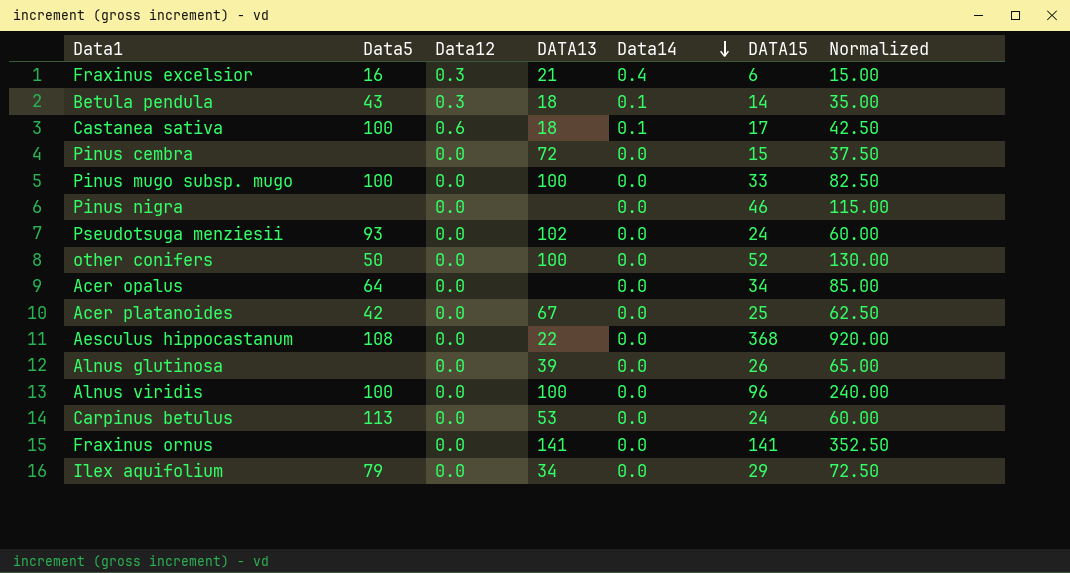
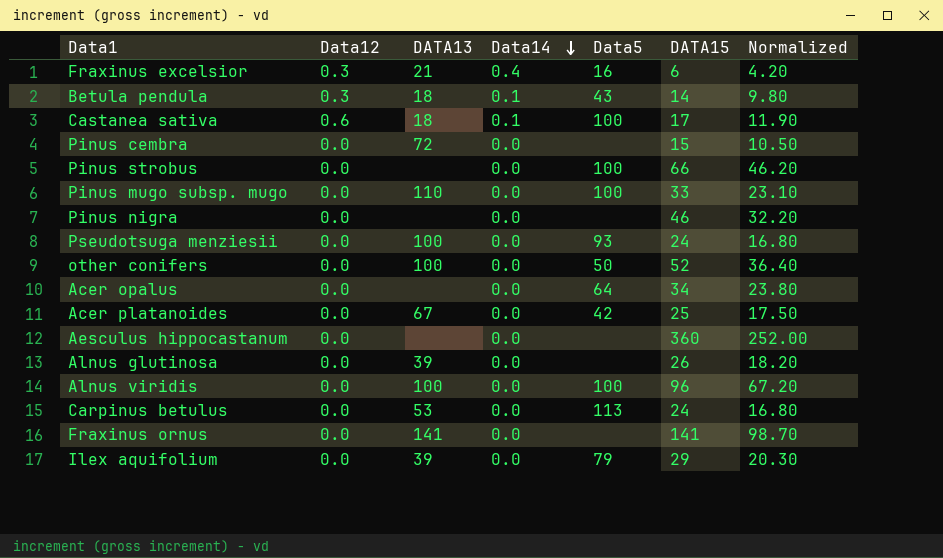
column Data5 | position: 2 -> 5
column Normalized | formula: [DATA15] * 2.5 -> [DATA15] * 0.7
row Pinus strobus: none -> 0.0 | none | 0.0 | 100 | 66 | 46.20
Pinus mugo subsp. mugo | DATA13: 100 -> 110
Pseudotsuga menziesii | DATA13: 102 -> 100
Aesculus hippocastanum | DATA13: 22 -> none
Aesculus hippocastanum | Data5: 108 -> none
Aesculus hippocastanum | DATA15: 368 -> 360
Ilex aquifolium | DATA13: 34 -> 39

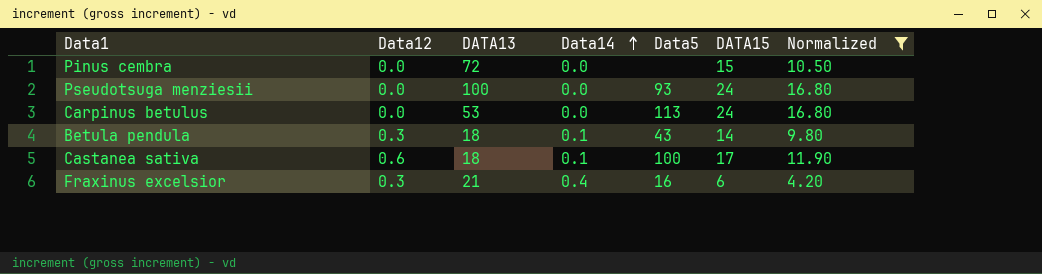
filter: none -> Normalized <= 16.80
row order: Data14 descending -> Data14 ascending

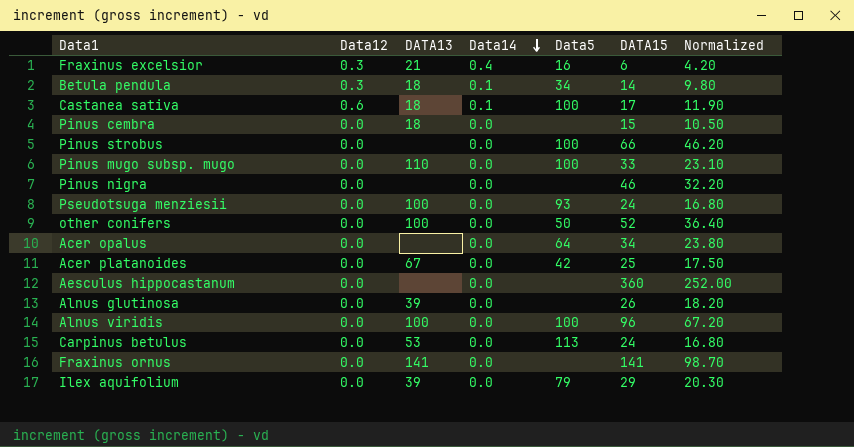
filter: Normalized <= 16.80 -> none
row order: Data14 ascending -> Data14 descending
Betula pendula | Data5: 43 -> 34
Pinus cembra | DATA13: 72 -> 18

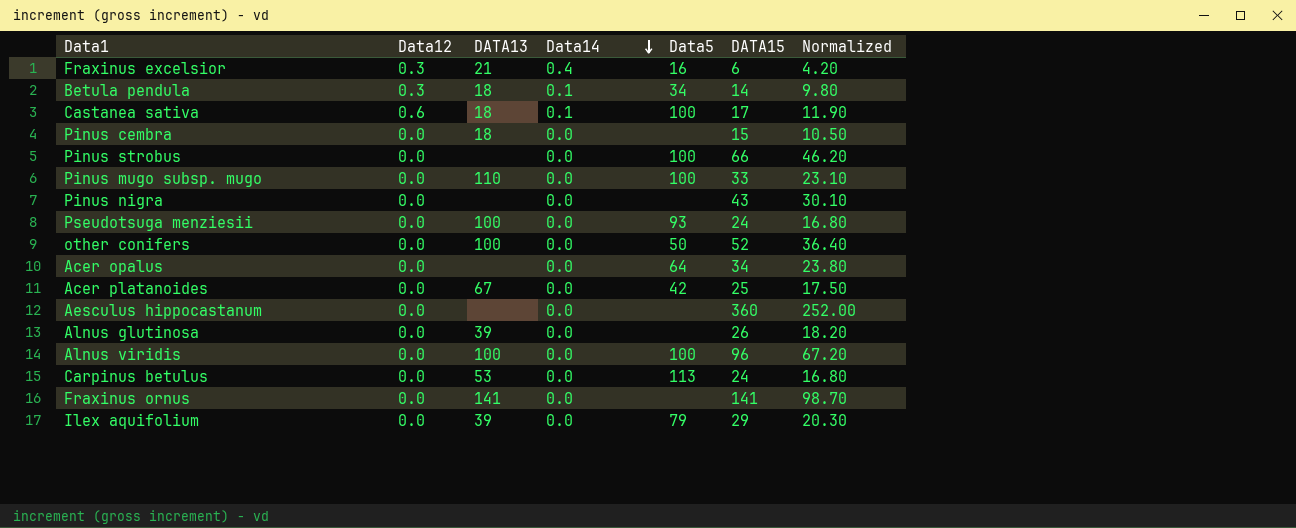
Pinus nigra | DATA15: 46 -> 43
Pinus nigra | Normalized: 32.20 -> 30.10

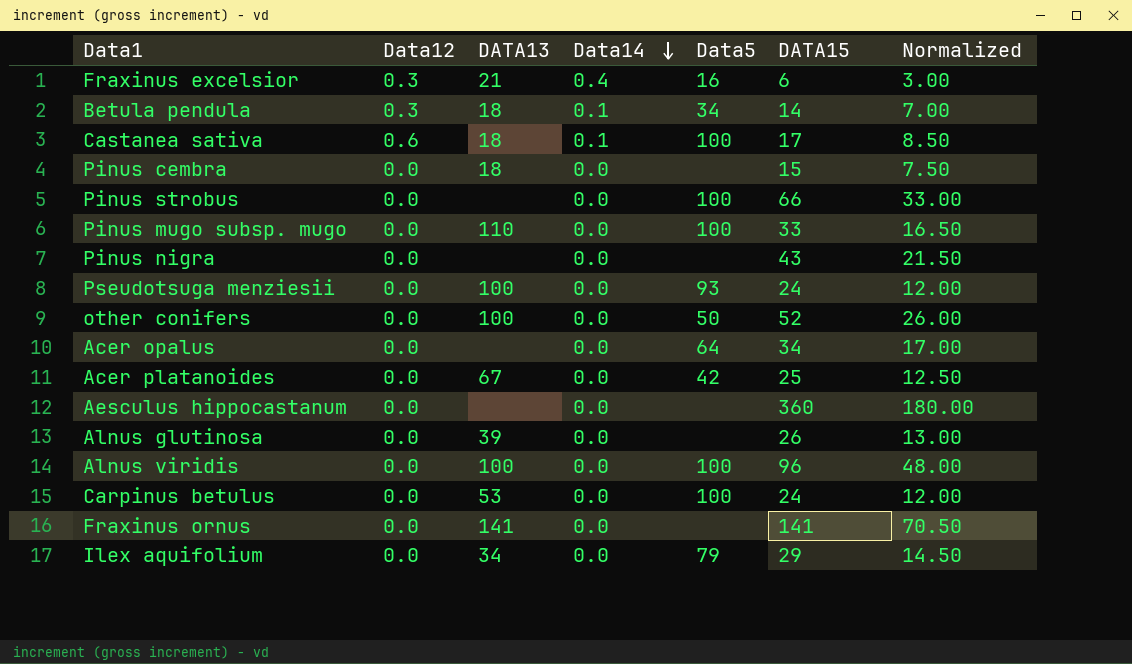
column Normalized | formula: [DATA15] * 0.7 -> [DATA15] * 0.5
Carpinus betulus | Data5: 113 -> 100
Ilex aquifolium | DATA13: 39 -> 34

